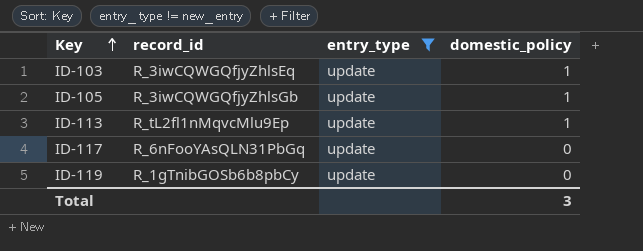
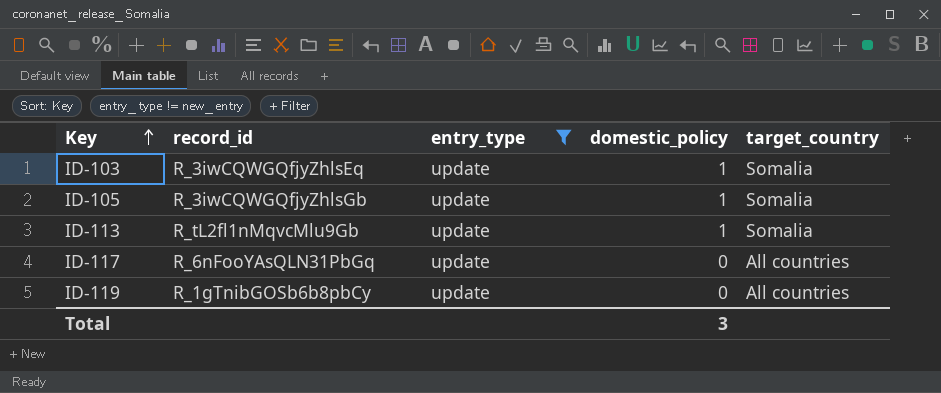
column target_country | position: none -> 5
ID-113 | record_id: R_tL2fl1nMqvcMlu9Ep -> R_tL2fl1nMqvcMlu9Gb

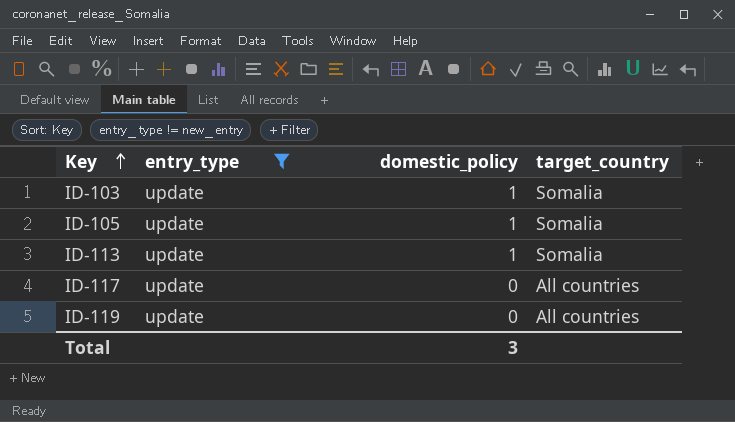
column record_id | position: 2 -> none

